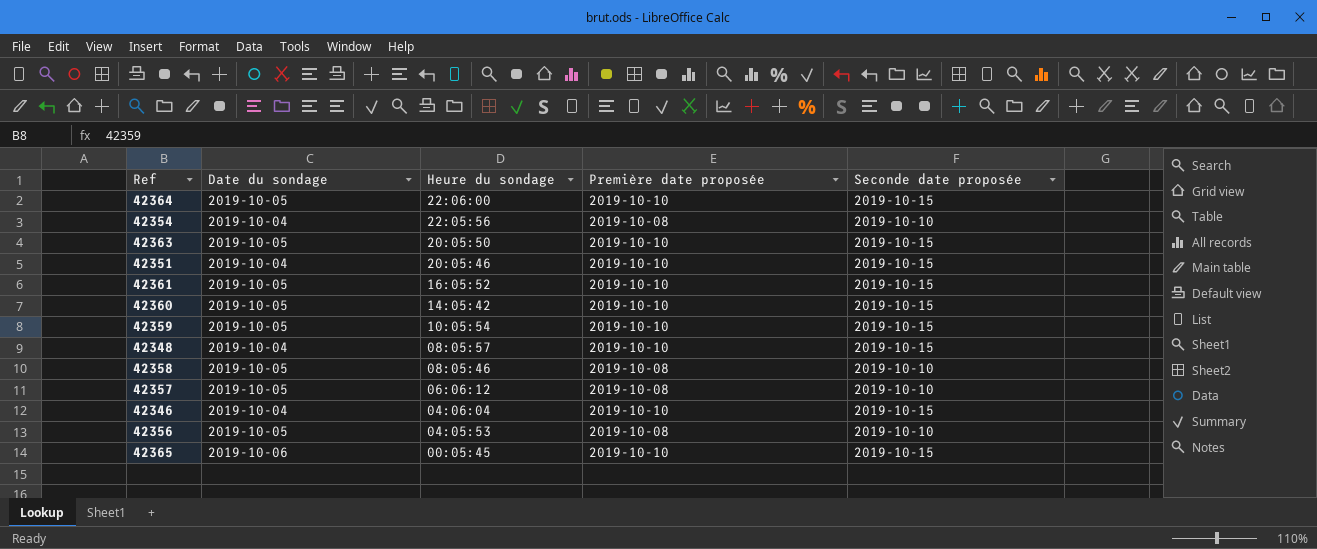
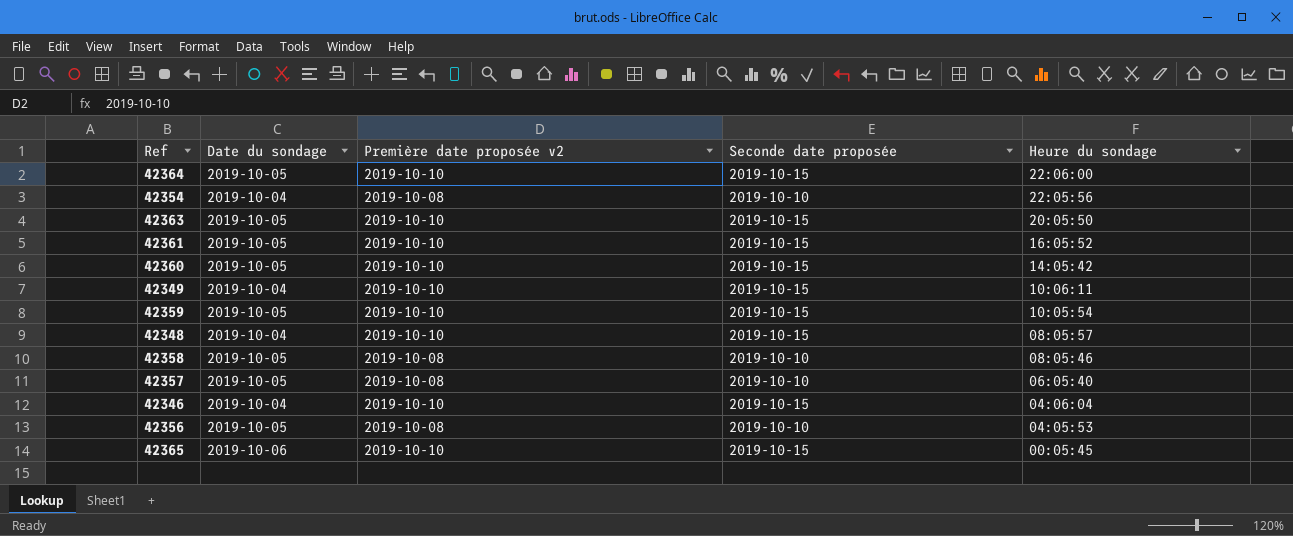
column name: Première date proposée -> Première date proposée v2
column Heure du sondage | position: 3 -> 5
row 42351: 2019-10-04 | 20:05:46 | 2019-10-10 | 2019-10-15 -> none
row 42349: none -> 2019-10-04 | 2019-10-10 | 2019-10-15 | 10:06:11
42357 | Heure du sondage: 06:06:12 -> 06:05:40

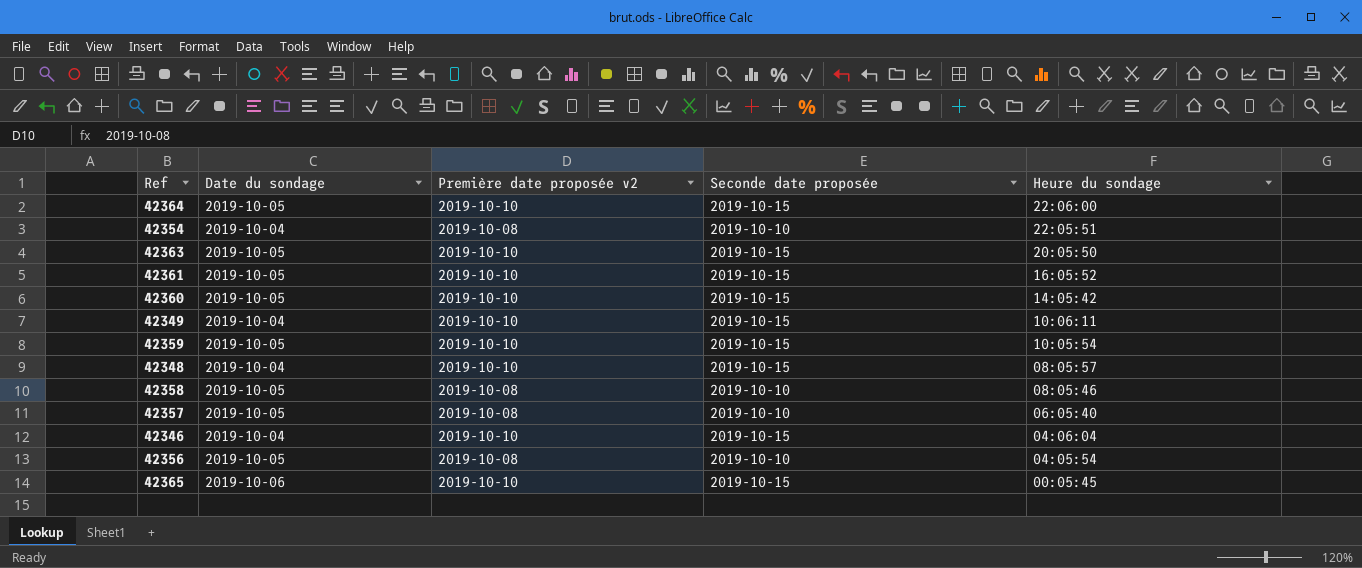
42354 | Heure du sondage: 22:05:56 -> 22:05:51
42356 | Heure du sondage: 04:05:53 -> 04:05:54

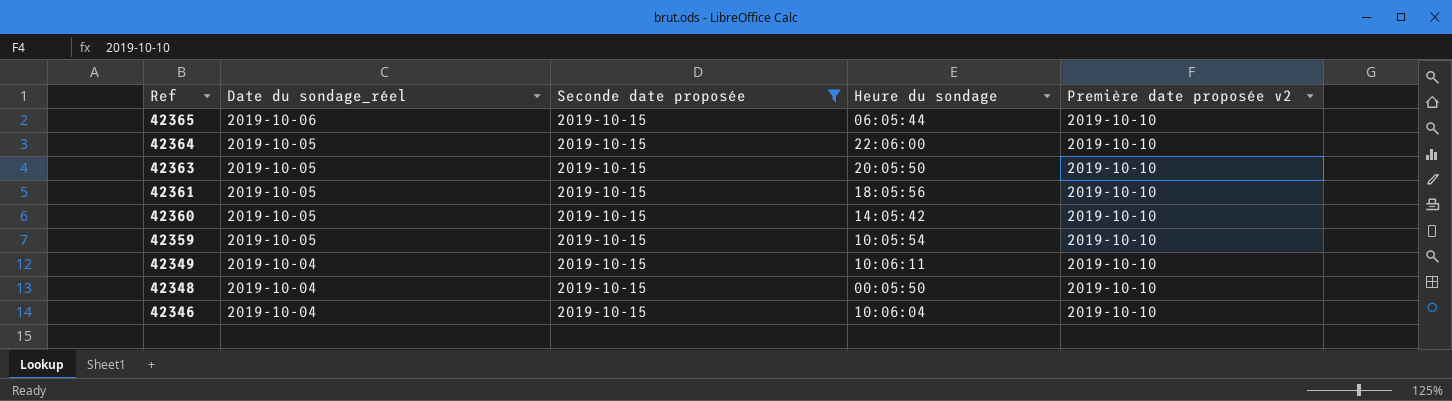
filter: none -> Seconde date proposée = 2019-10-15
row order: Heure du sondage descending -> Ref descending
column name: Date du sondage -> Date du sondage_réel
column Première date proposée v2 | position: 3 -> 5
42365 | Heure du sondage: 00:05:45 -> 06:05:44
42361 | Heure du sondage: 16:05:52 -> 18:05:56
42348 | Heure du sondage: 08:05:57 -> 00:05:50
42346 | Heure du sondage: 04:06:04 -> 10:06:04

